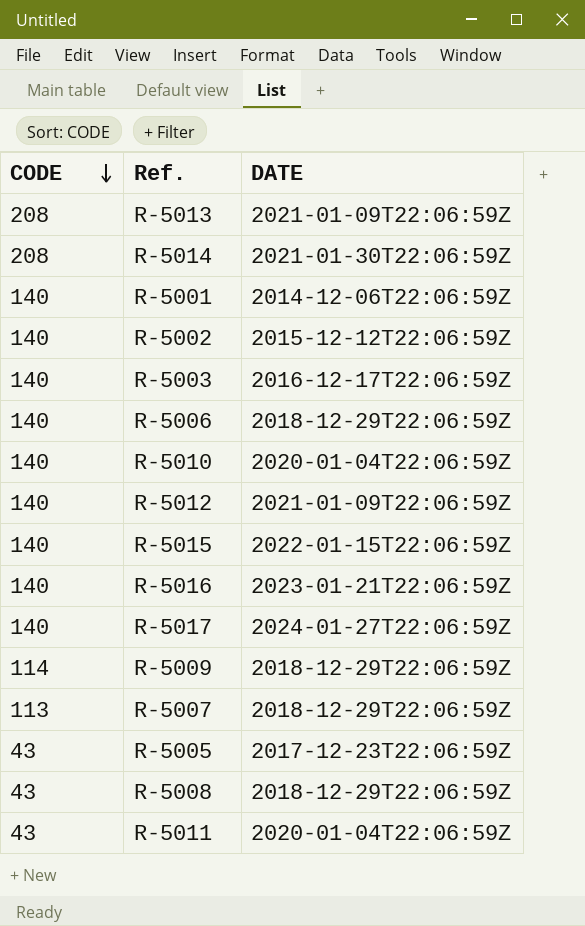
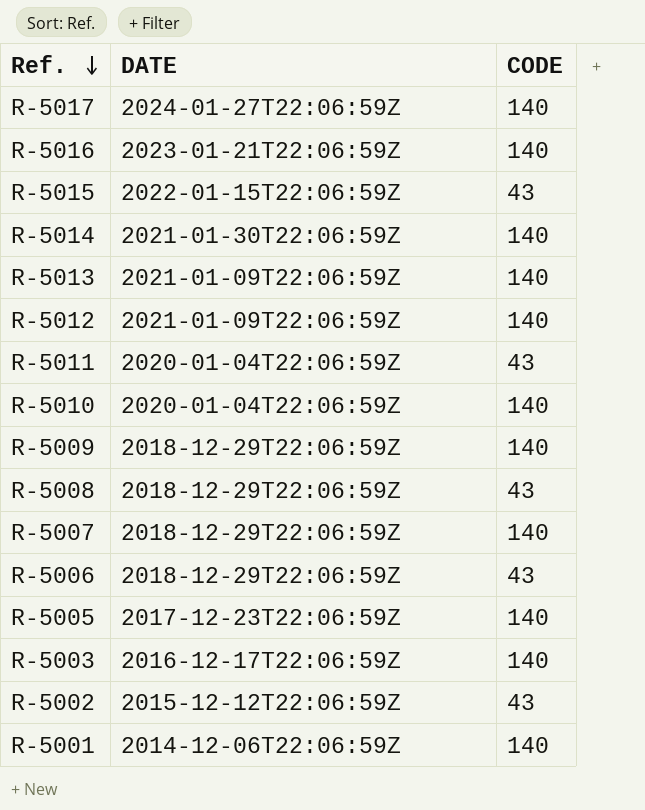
row order: CODE descending -> Ref. descending
column CODE | position: 1 -> 3
R-5015 | CODE: 140 -> 43
R-5014 | CODE: 208 -> 140
R-5013 | CODE: 208 -> 140
R-5009 | CODE: 114 -> 140
R-5007 | CODE: 113 -> 140
R-5006 | CODE: 140 -> 43
R-5005 | CODE: 43 -> 140
R-5002 | CODE: 140 -> 43

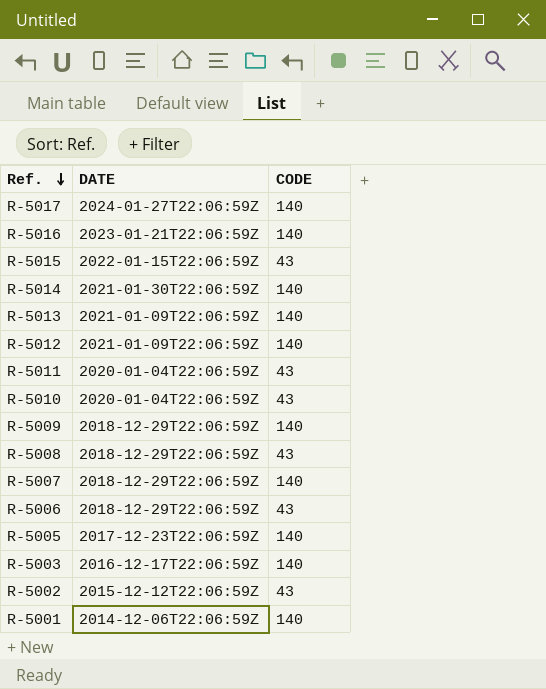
R-5010 | CODE: 140 -> 43

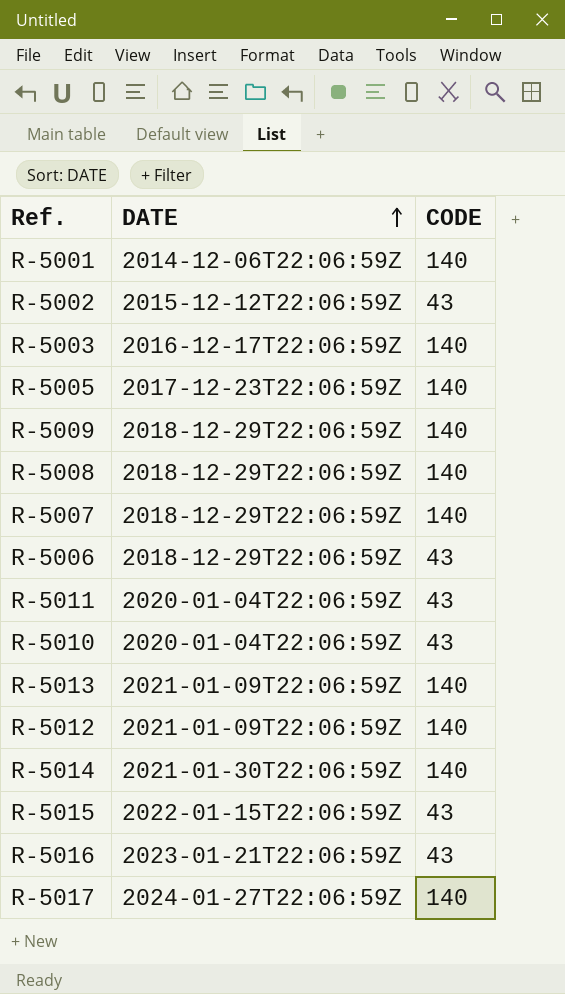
row order: Ref. descending -> DATE ascending
R-5008 | CODE: 43 -> 140
R-5016 | CODE: 140 -> 43

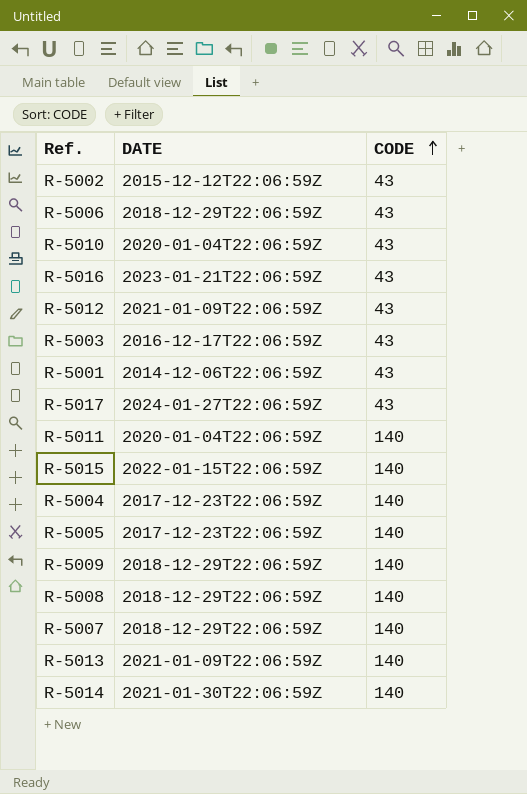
row order: DATE ascending -> CODE ascending
R-5012 | CODE: 140 -> 43
R-5003 | CODE: 140 -> 43
R-5001 | CODE: 140 -> 43
R-5017 | CODE: 140 -> 43
R-5011 | CODE: 43 -> 140
R-5015 | CODE: 43 -> 140
row R-5004: none -> 2017-12-23T22:06:59Z | 140

